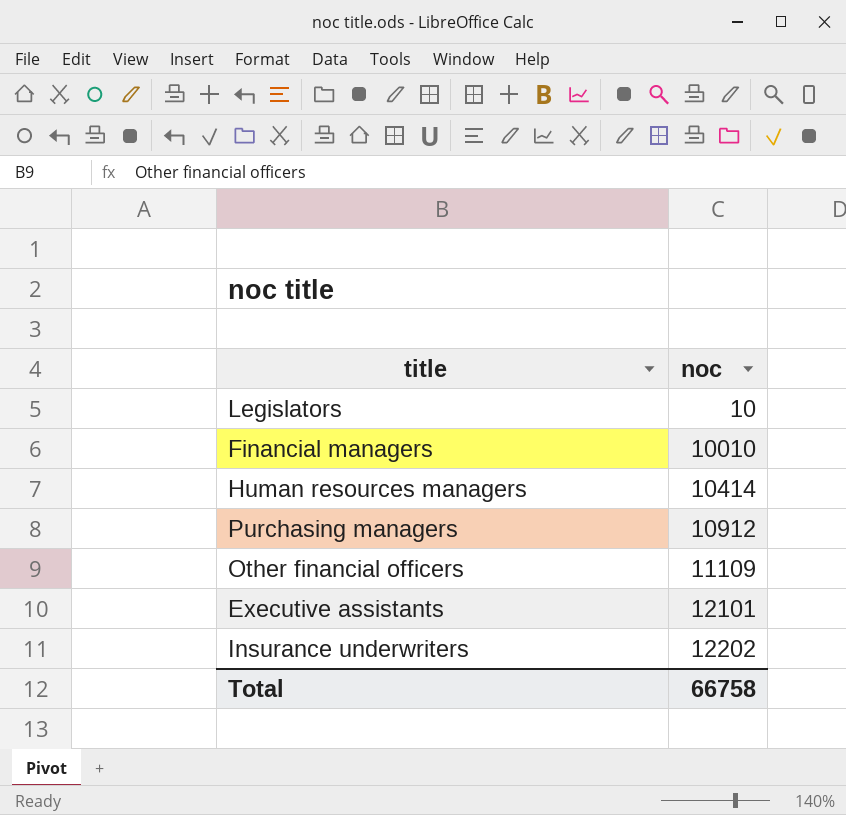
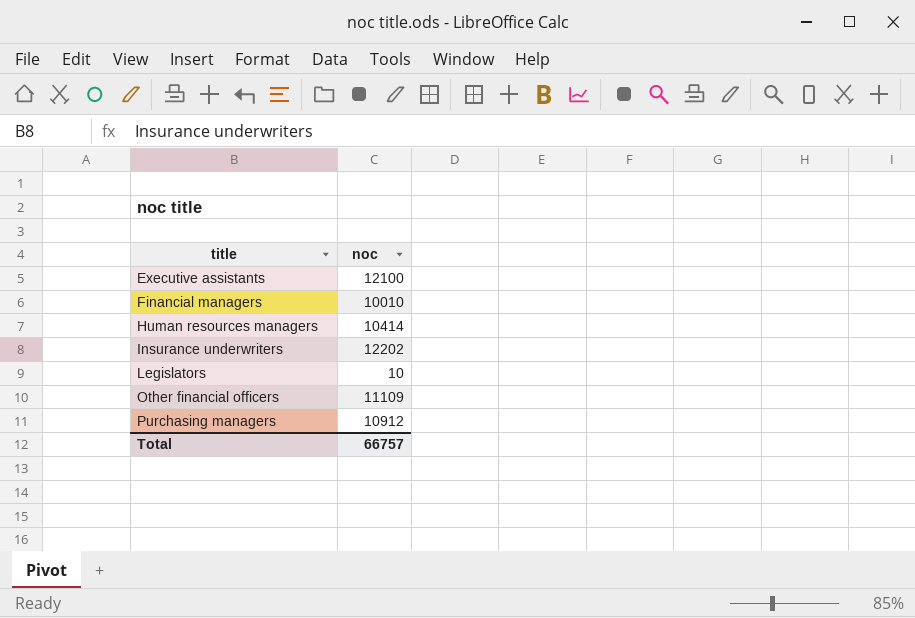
row order: noc ascending -> title ascending
Executive assistants | noc: 12101 -> 12100
Total | noc: 66758 -> 66757

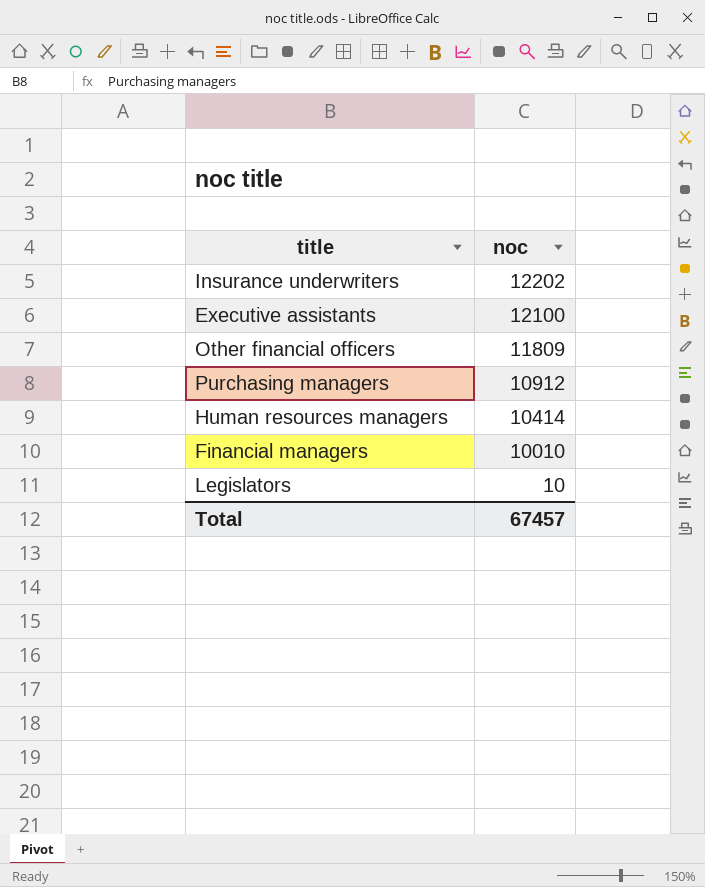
row order: title ascending -> noc descending
Other financial officers | noc: 11109 -> 11809
Total | noc: 66757 -> 67457

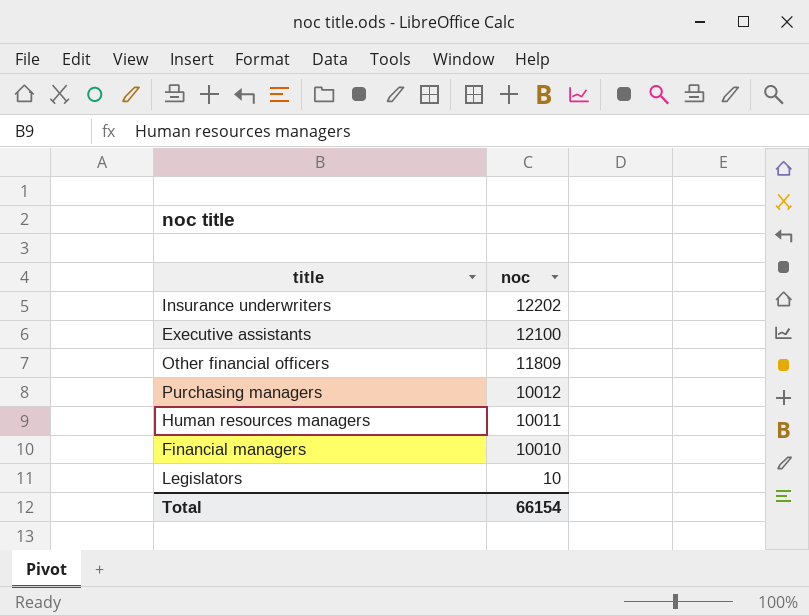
Purchasing managers | noc: 10912 -> 10012
Human resources managers | noc: 10414 -> 10011
Total | noc: 67457 -> 66154

